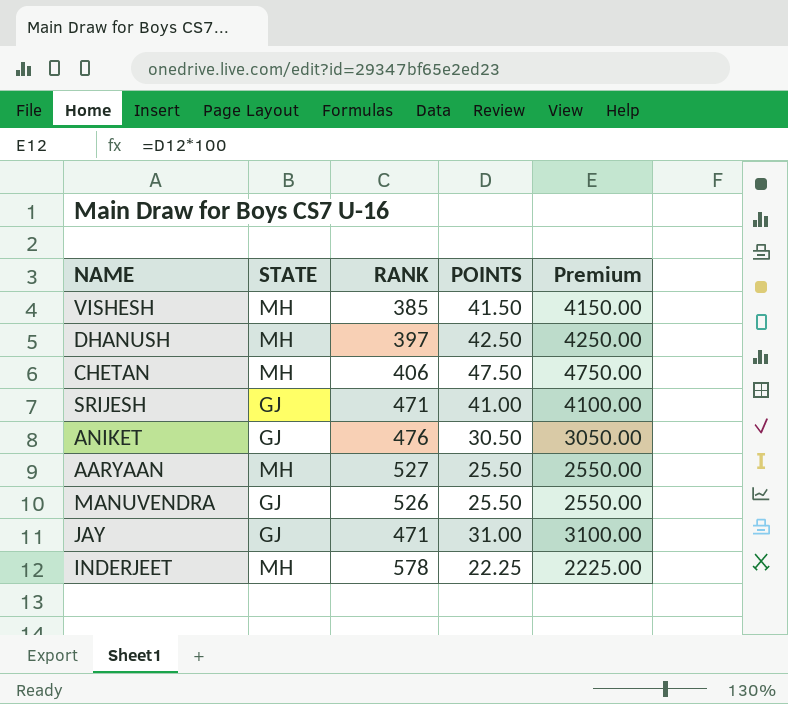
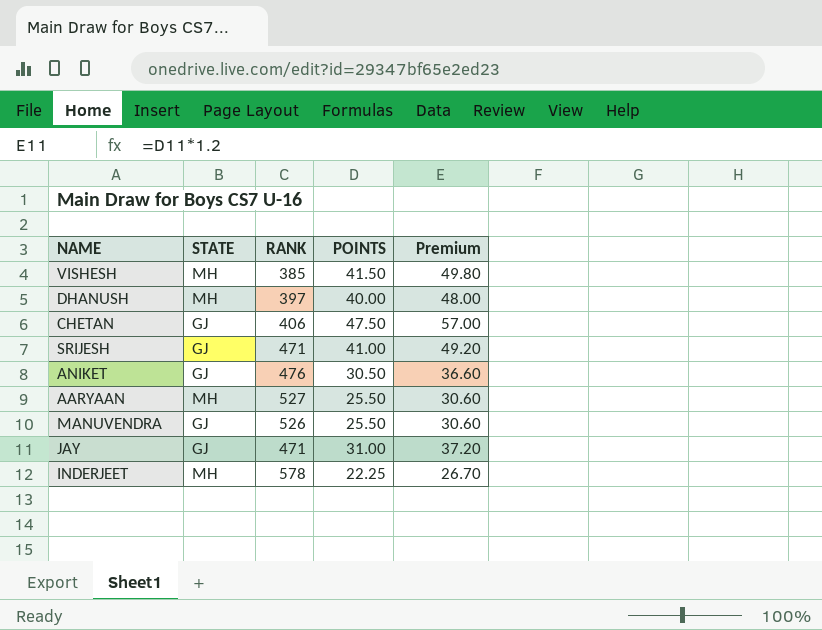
column Premium | formula: [POINTS] * 100 -> [POINTS] * 1.2
DHANUSH | POINTS: 42.50 -> 40.00
CHETAN | STATE: MH -> GJ

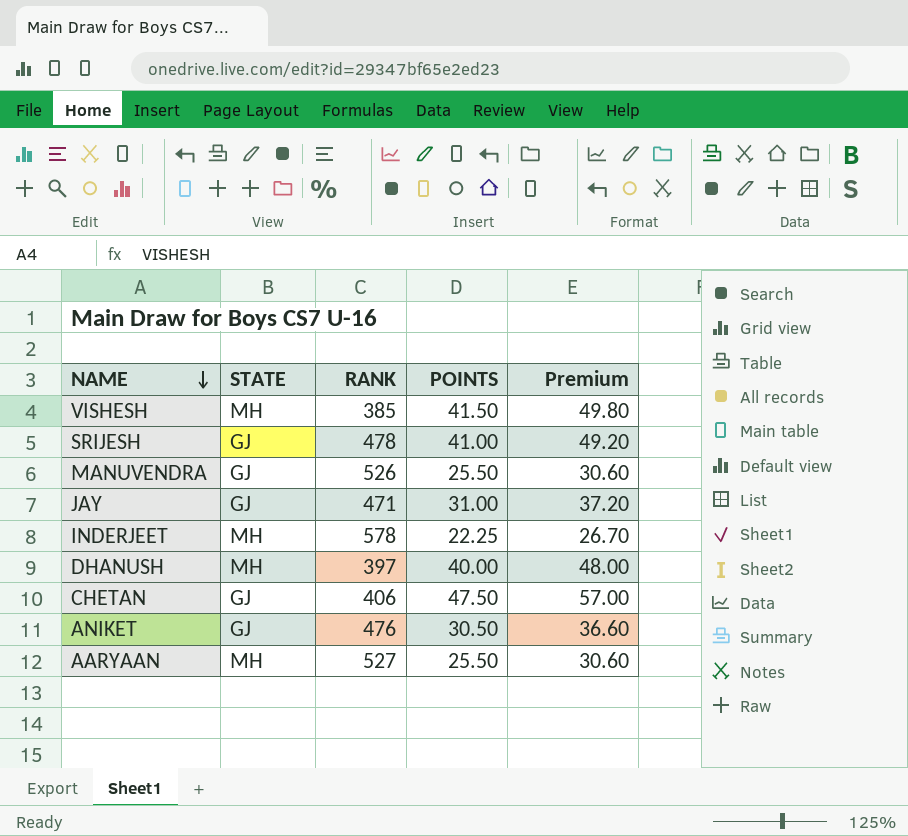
row order: none -> NAME descending
SRIJESH | RANK: 471 -> 478

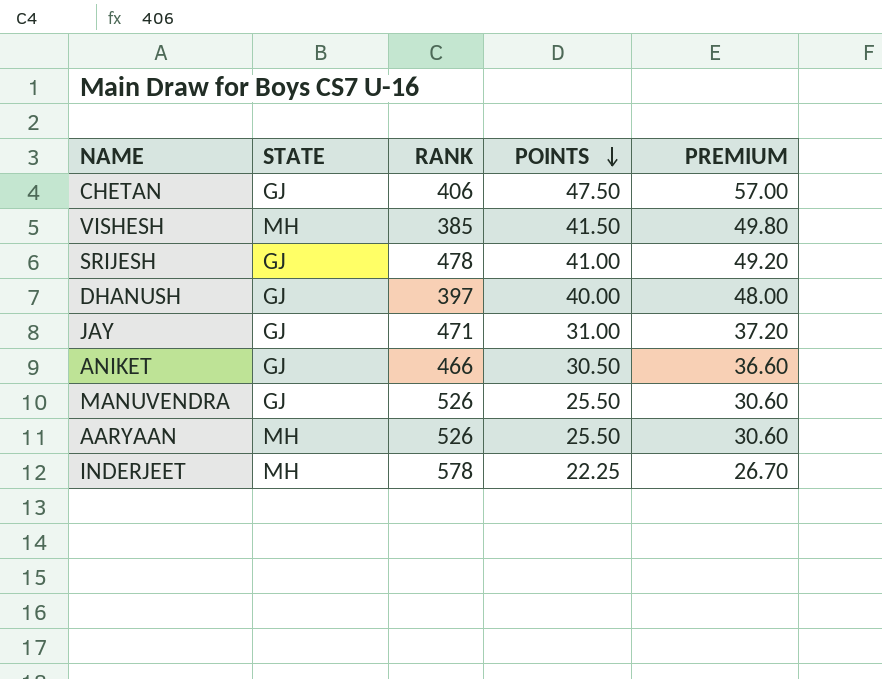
row order: NAME descending -> POINTS descending
column name: Premium -> PREMIUM
DHANUSH | STATE: MH -> GJ
ANIKET | RANK: 476 -> 466
AARYAAN | RANK: 527 -> 526

